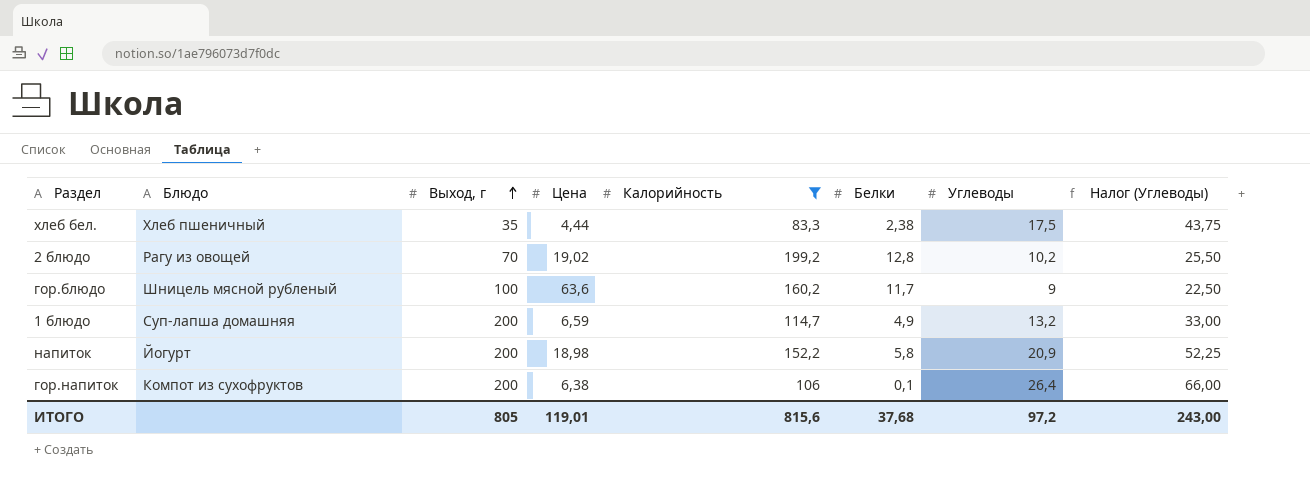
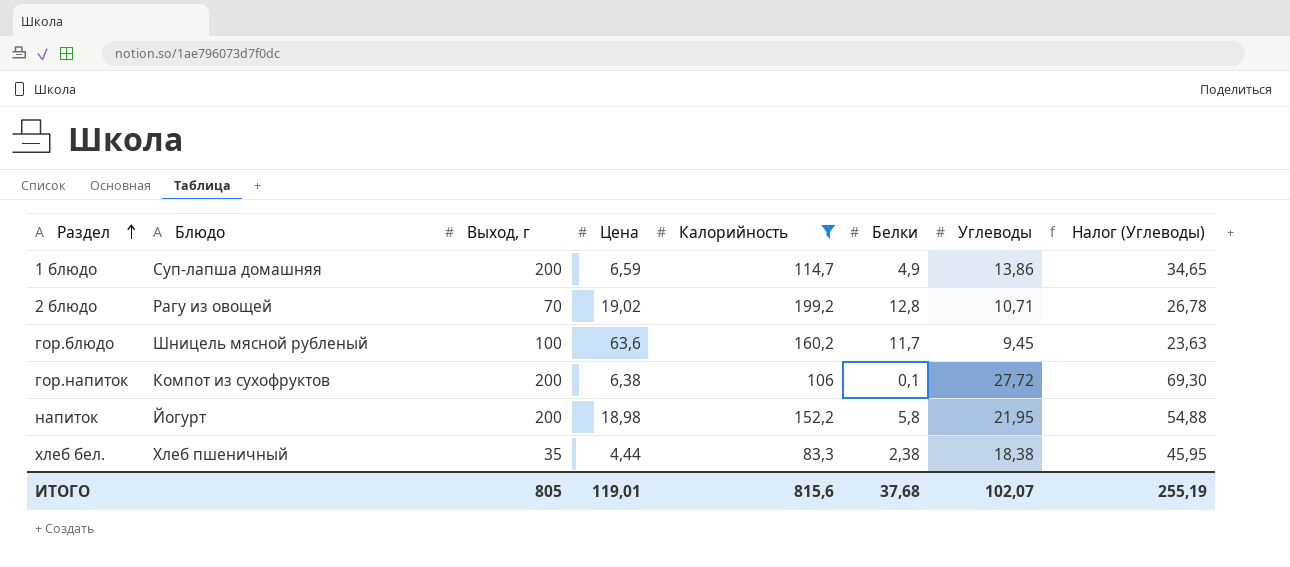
row order: Выход, г ascending -> Раздел ascending
1 блюдо | Углеводы: 13,2 -> 13,86
1 блюдо | Налог (Углеводы): 33,00 -> 34,65
2 блюдо | Углеводы: 10,2 -> 10,71
2 блюдо | Налог (Углеводы): 25,50 -> 26,78
гор.блюдо | Углеводы: 9 -> 9,45
гор.блюдо | Налог (Углеводы): 22,50 -> 23,63
гор.напиток | Углеводы: 26,4 -> 27,72
гор.напиток | Налог (Углеводы): 66,00 -> 69,30
напиток | Углеводы: 20,9 -> 21,95
напиток | Налог (Углеводы): 52,25 -> 54,88
хлеб бел. | Углеводы: 17,5 -> 18,38
хлеб бел. | Налог (Углеводы): 43,75 -> 45,95
ИТОГО | Углеводы: 97,2 -> 102,07
ИТОГО | Налог (Углеводы): 243,00 -> 255,19

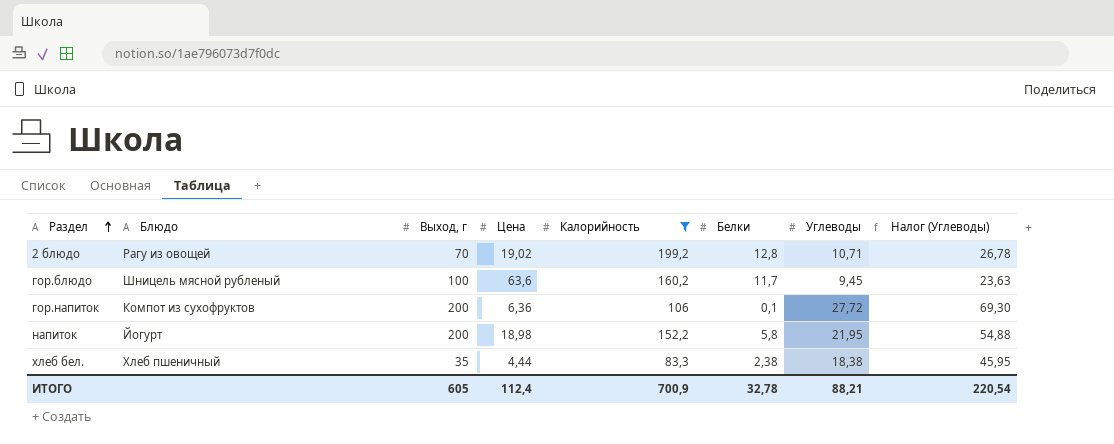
row 1 блюдо: Суп-лапша домашняя | 200 | 6,59 | 114,7 | 4,9 | 13,86 | 34,65 -> none
гор.напиток | Цена: 6,38 -> 6,36
ИТОГО | Выход, г: 805 -> 605
ИТОГО | Цена: 119,01 -> 112,4
ИТОГО | Калорийность: 815,6 -> 700,9
ИТОГО | Белки: 37,68 -> 32,78
ИТОГО | Углеводы: 102,07 -> 88,21
ИТОГО | Налог (Углеводы): 255,19 -> 220,54

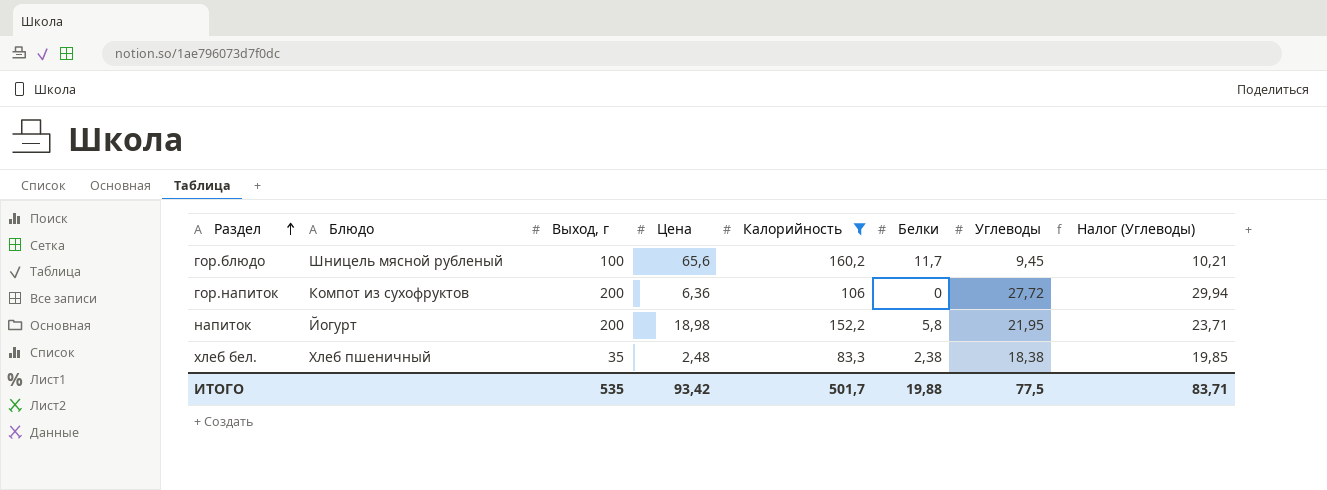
column Налог (Углеводы) | formula: [Углеводы] * 2,5 -> [Углеводы] * 1,08
row 2 блюдо: Рагу из овощей | 70 | 19,02 | 199,2 | 12,8 | 10,71 | 26,78 -> none
гор.блюдо | Цена: 63,6 -> 65,6
гор.напиток | Белки: 0,1 -> 0
хлеб бел. | Цена: 4,44 -> 2,48
ИТОГО | Выход, г: 605 -> 535
ИТОГО | Цена: 112,4 -> 93,42
ИТОГО | Калорийность: 700,9 -> 501,7
ИТОГО | Белки: 32,78 -> 19,88
ИТОГО | Углеводы: 88,21 -> 77,5
ИТОГО | Налог (Углеводы): 220,54 -> 83,71

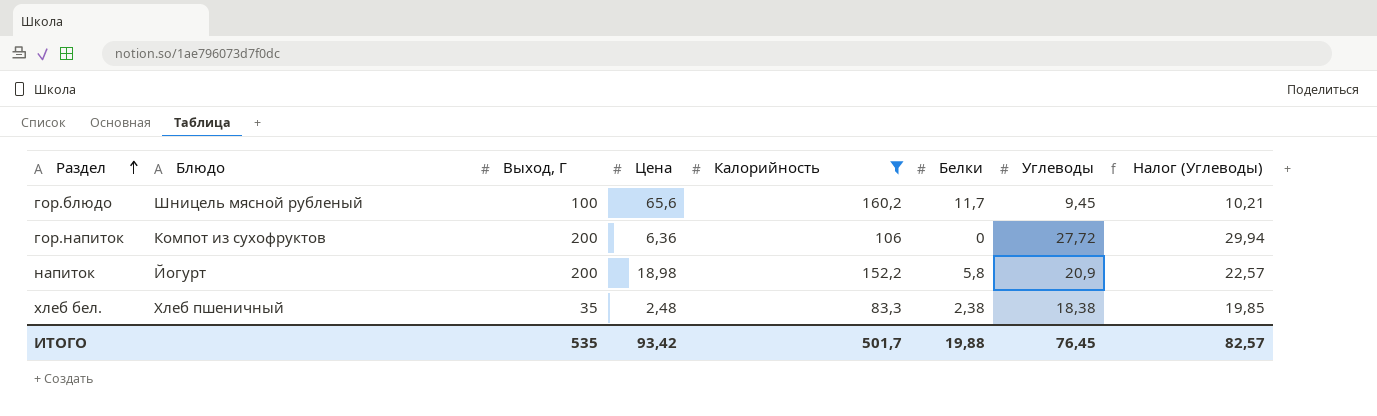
column name: Выход, г -> Выход, Г
напиток | Углеводы: 21,95 -> 20,9
напиток | Налог (Углеводы): 23,71 -> 22,57
ИТОГО | Углеводы: 77,5 -> 76,45
ИТОГО | Налог (Углеводы): 83,71 -> 82,57

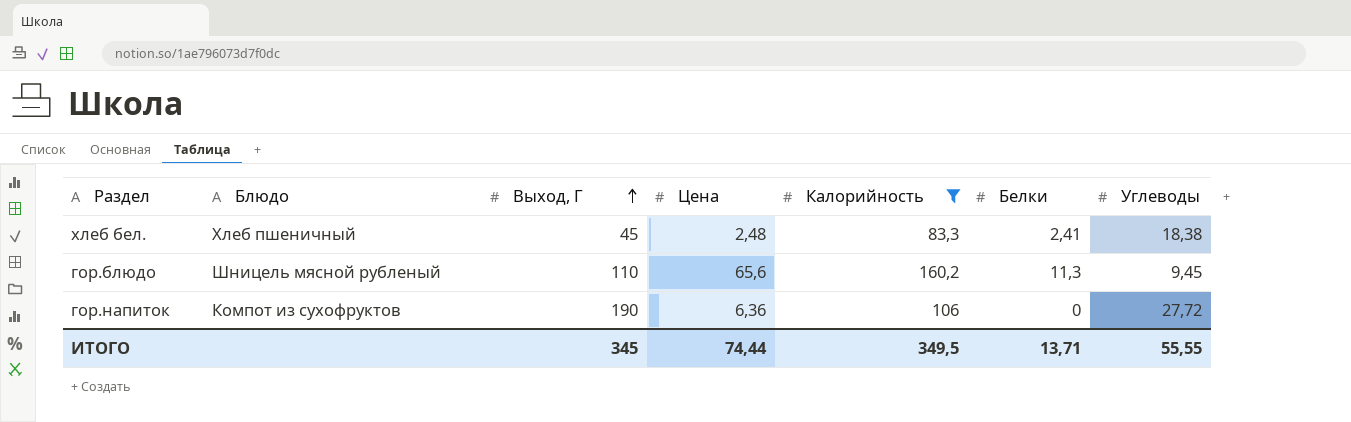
row order: Раздел ascending -> Выход, Г ascending
column Налог (Углеводы) | formula: [Углеводы] * 1,08 -> none
row напиток: Йогурт | 200 | 18,98 | 152,2 | 5,8 | 20,9 | 22,57 -> none
хлеб бел. | Выход, Г: 35 -> 45
хлеб бел. | Белки: 2,38 -> 2,41
гор.блюдо | Выход, Г: 100 -> 110
гор.блюдо | Белки: 11,7 -> 11,3
гор.напиток | Выход, Г: 200 -> 190
ИТОГО | Выход, Г: 535 -> 345
ИТОГО | Цена: 93,42 -> 74,44
ИТОГО | Калорийность: 501,7 -> 349,5
ИТОГО | Белки: 19,88 -> 13,71
ИТОГО | Углеводы: 76,45 -> 55,55

